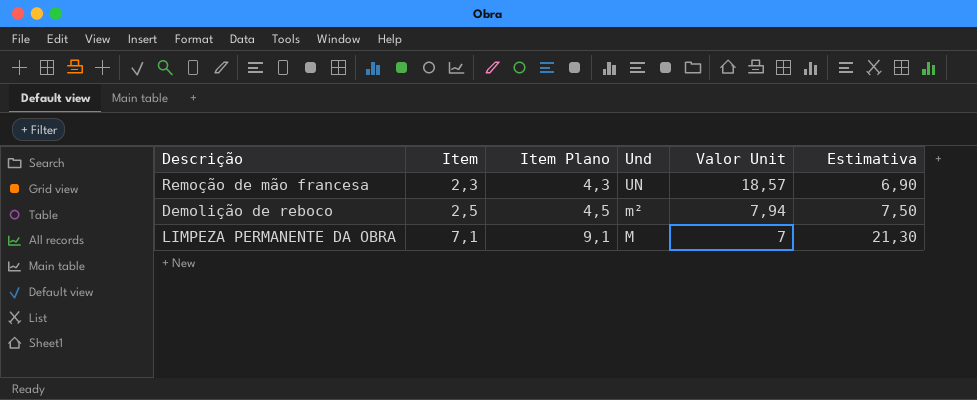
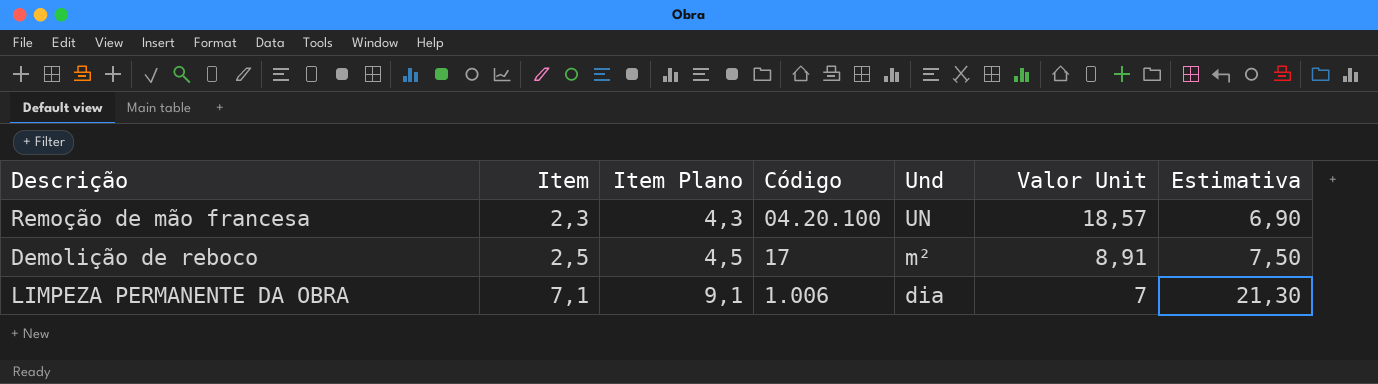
column Código | position: none -> 4
Demolição de reboco | Valor Unit: 7,94 -> 8,91
LIMPEZA PERMANENTE DA OBRA | Und: M -> dia

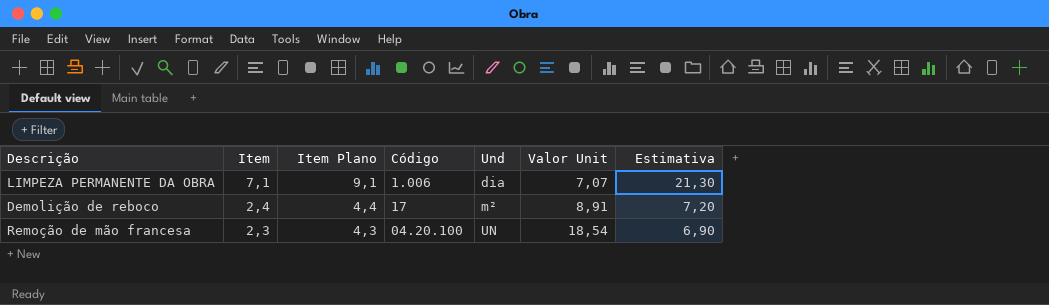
row order: Item ascending -> Item descending
LIMPEZA PERMANENTE DA OBRA | Valor Unit: 7 -> 7,07
Demolição de reboco | Item: 2,5 -> 2,4
Demolição de reboco | Item Plano: 4,5 -> 4,4
Demolição de reboco | Estimativa: 7,50 -> 7,20
Remoção de mão francesa | Valor Unit: 18,57 -> 18,54

